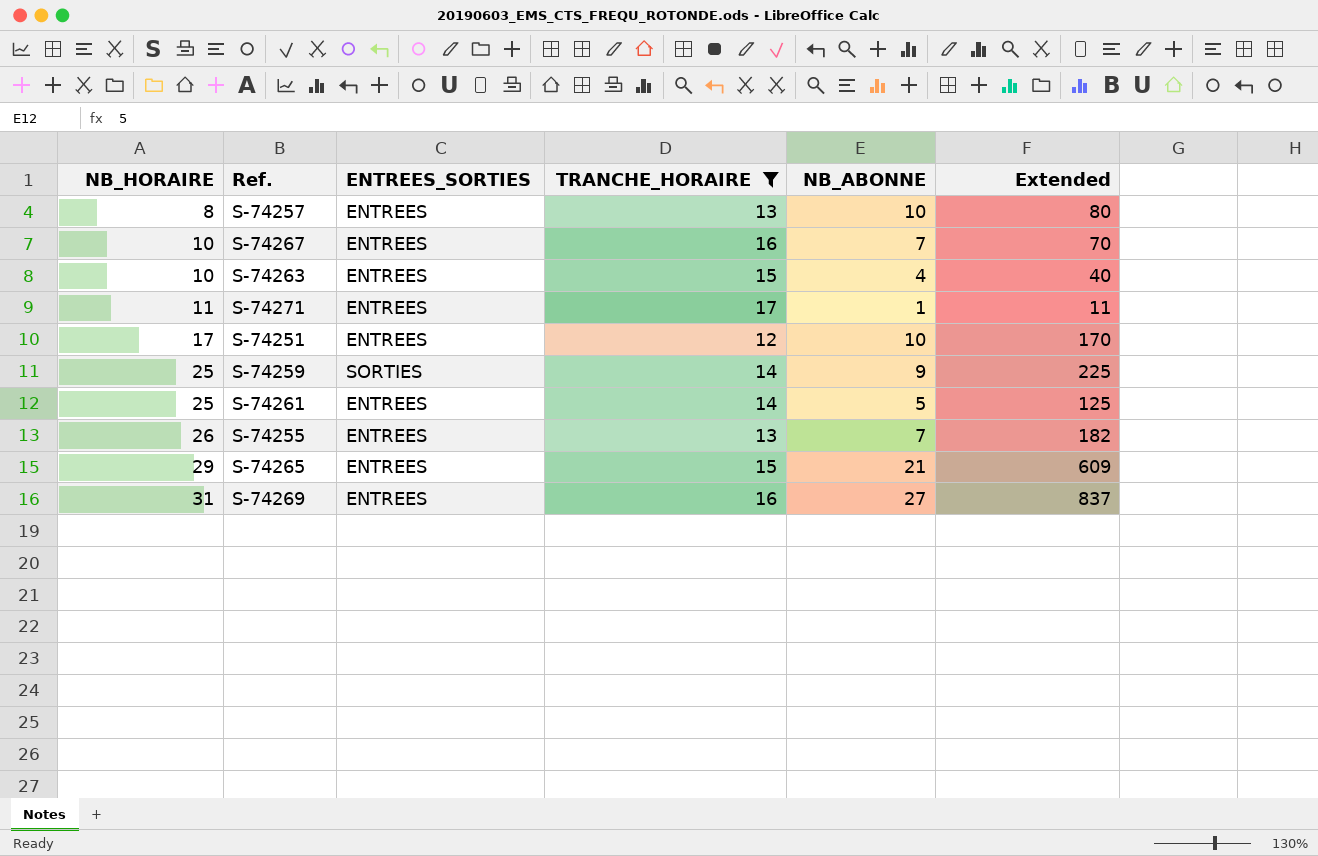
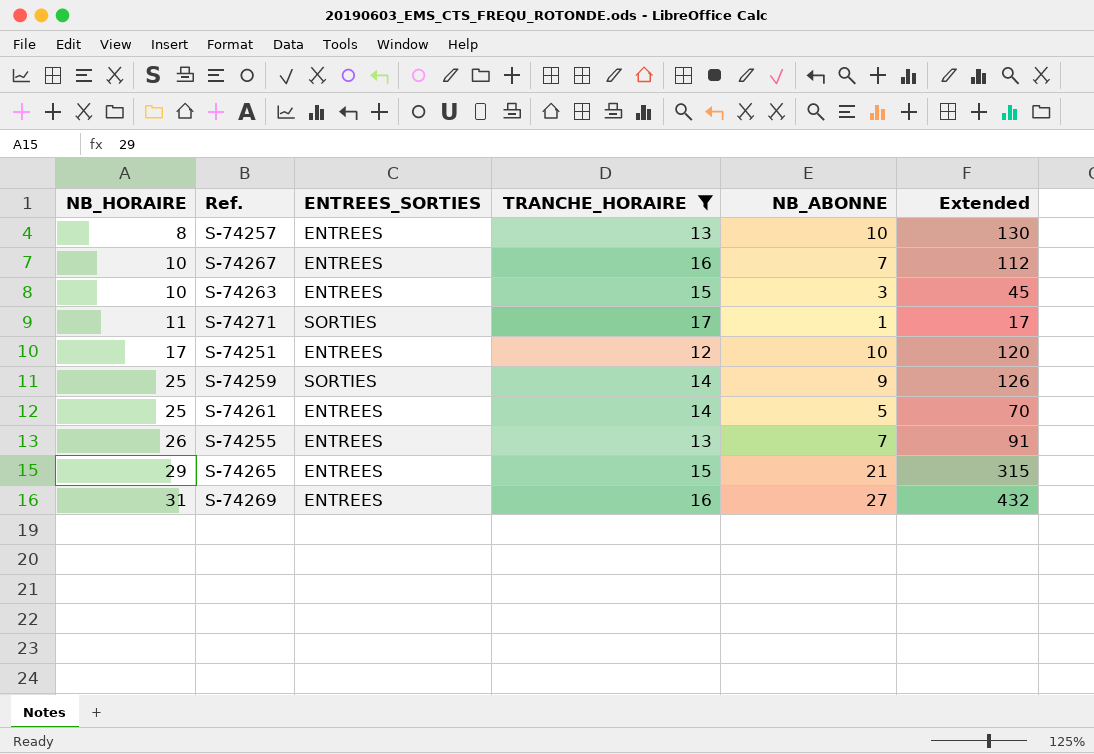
column Extended | formula: [NB_HORAIRE] * [NB_ABONNE] -> [TRANCHE_HORAIRE] * [NB_ABONNE]
S-74263 | NB_ABONNE: 4 -> 3
S-74271 | ENTREES_SORTIES: ENTREES -> SORTIES

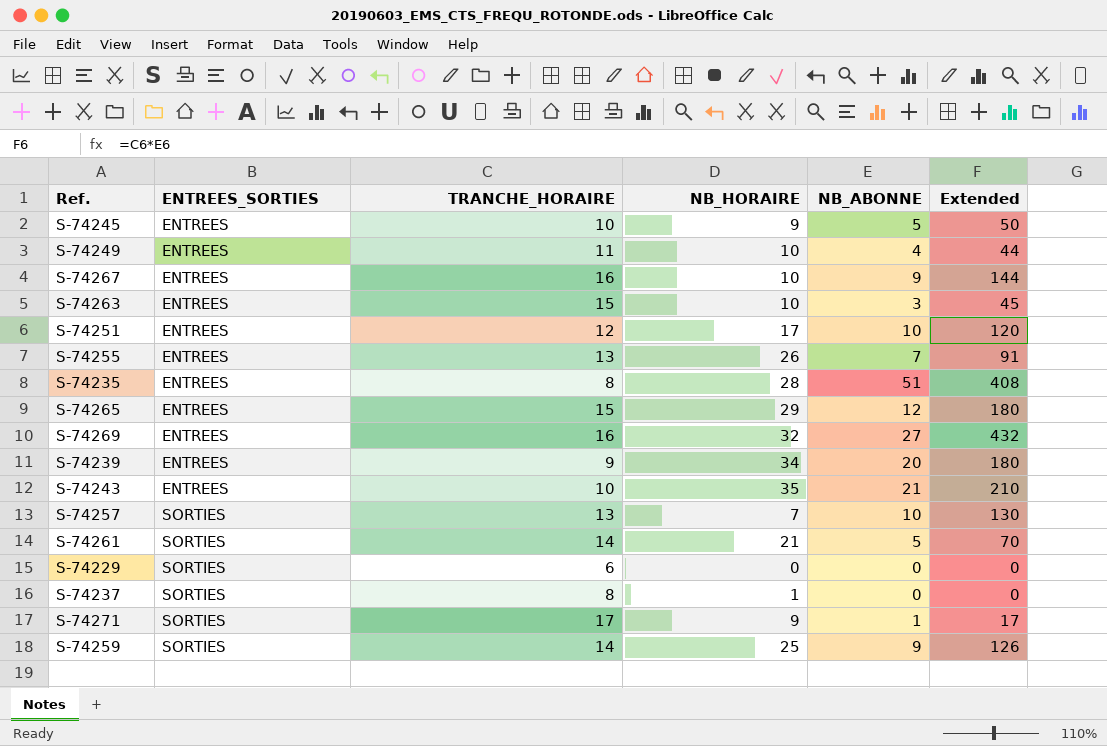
filter: TRANCHE_HORAIRE >= 12 -> none
row order: NB_HORAIRE ascending -> ENTREES_SORTIES ascending
column NB_HORAIRE | position: 1 -> 4
S-74267 | NB_ABONNE: 7 -> 9
S-74267 | Extended: 112 -> 144
S-74265 | NB_ABONNE: 21 -> 12
S-74265 | Extended: 315 -> 180
S-74269 | NB_HORAIRE: 31 -> 32
S-74257 | ENTREES_SORTIES: ENTREES -> SORTIES
S-74257 | NB_HORAIRE: 8 -> 7
S-74261 | ENTREES_SORTIES: ENTREES -> SORTIES
S-74261 | NB_HORAIRE: 25 -> 21
S-74271 | NB_HORAIRE: 11 -> 9

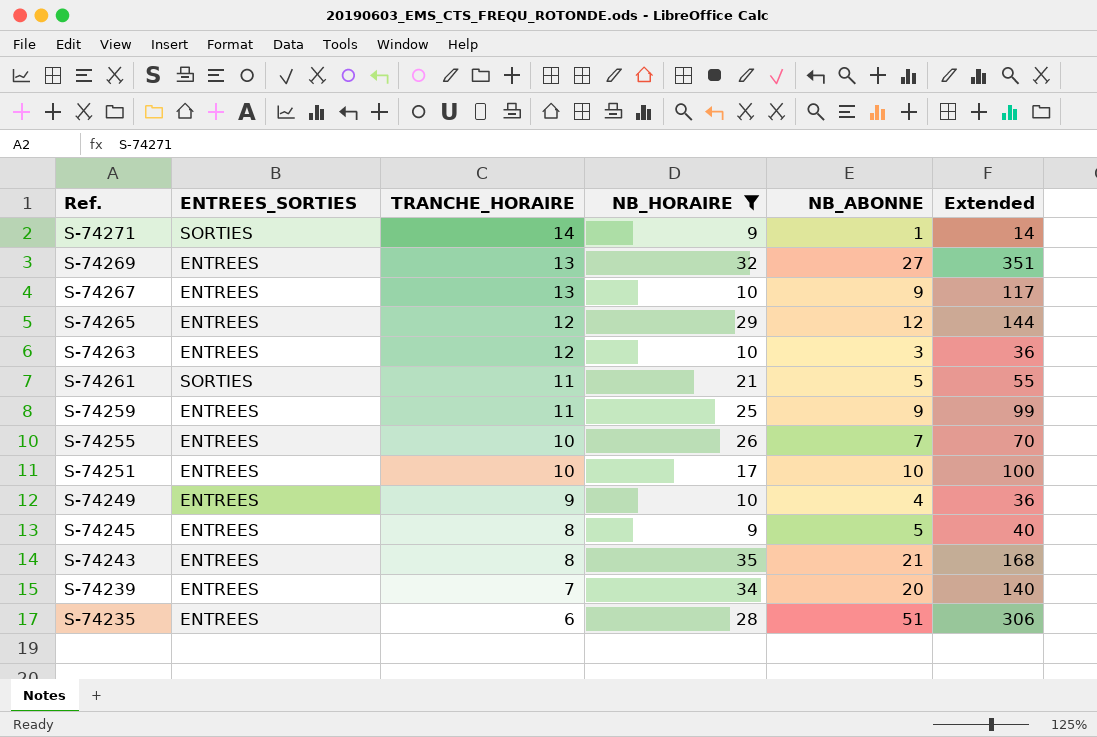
filter: none -> NB_HORAIRE >= 9
row order: ENTREES_SORTIES ascending -> Ref. descending
S-74271 | TRANCHE_HORAIRE: 17 -> 14
S-74271 | Extended: 17 -> 14
S-74269 | TRANCHE_HORAIRE: 16 -> 13
S-74269 | Extended: 432 -> 351
S-74267 | TRANCHE_HORAIRE: 16 -> 13
S-74267 | Extended: 144 -> 117
S-74265 | TRANCHE_HORAIRE: 15 -> 12
S-74265 | Extended: 180 -> 144
S-74263 | TRANCHE_HORAIRE: 15 -> 12
S-74263 | Extended: 45 -> 36
S-74261 | TRANCHE_HORAIRE: 14 -> 11
S-74261 | Extended: 70 -> 55
S-74259 | ENTREES_SORTIES: SORTIES -> ENTREES
S-74259 | TRANCHE_HORAIRE: 14 -> 11
S-74259 | Extended: 126 -> 99
S-74255 | TRANCHE_HORAIRE: 13 -> 10
S-74255 | Extended: 91 -> 70
S-74251 | TRANCHE_HORAIRE: 12 -> 10
S-74251 | Extended: 120 -> 100
S-74249 | TRANCHE_HORAIRE: 11 -> 9
S-74249 | Extended: 44 -> 36
S-74245 | TRANCHE_HORAIRE: 10 -> 8
S-74245 | Extended: 50 -> 40
S-74243 | TRANCHE_HORAIRE: 10 -> 8
S-74243 | Extended: 210 -> 168
S-74239 | TRANCHE_HORAIRE: 9 -> 7
S-74239 | Extended: 180 -> 140
S-74235 | TRANCHE_HORAIRE: 8 -> 6
S-74235 | Extended: 408 -> 306

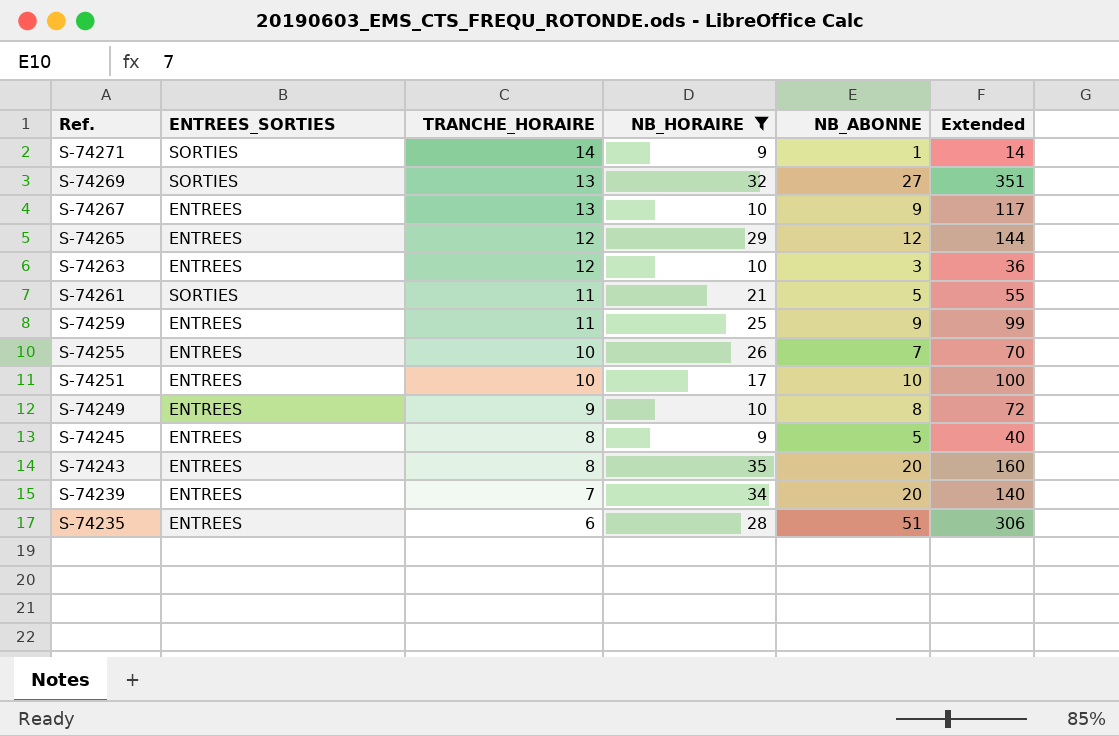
S-74269 | ENTREES_SORTIES: ENTREES -> SORTIES
S-74249 | NB_ABONNE: 4 -> 8
S-74249 | Extended: 36 -> 72
S-74243 | NB_ABONNE: 21 -> 20
S-74243 | Extended: 168 -> 160

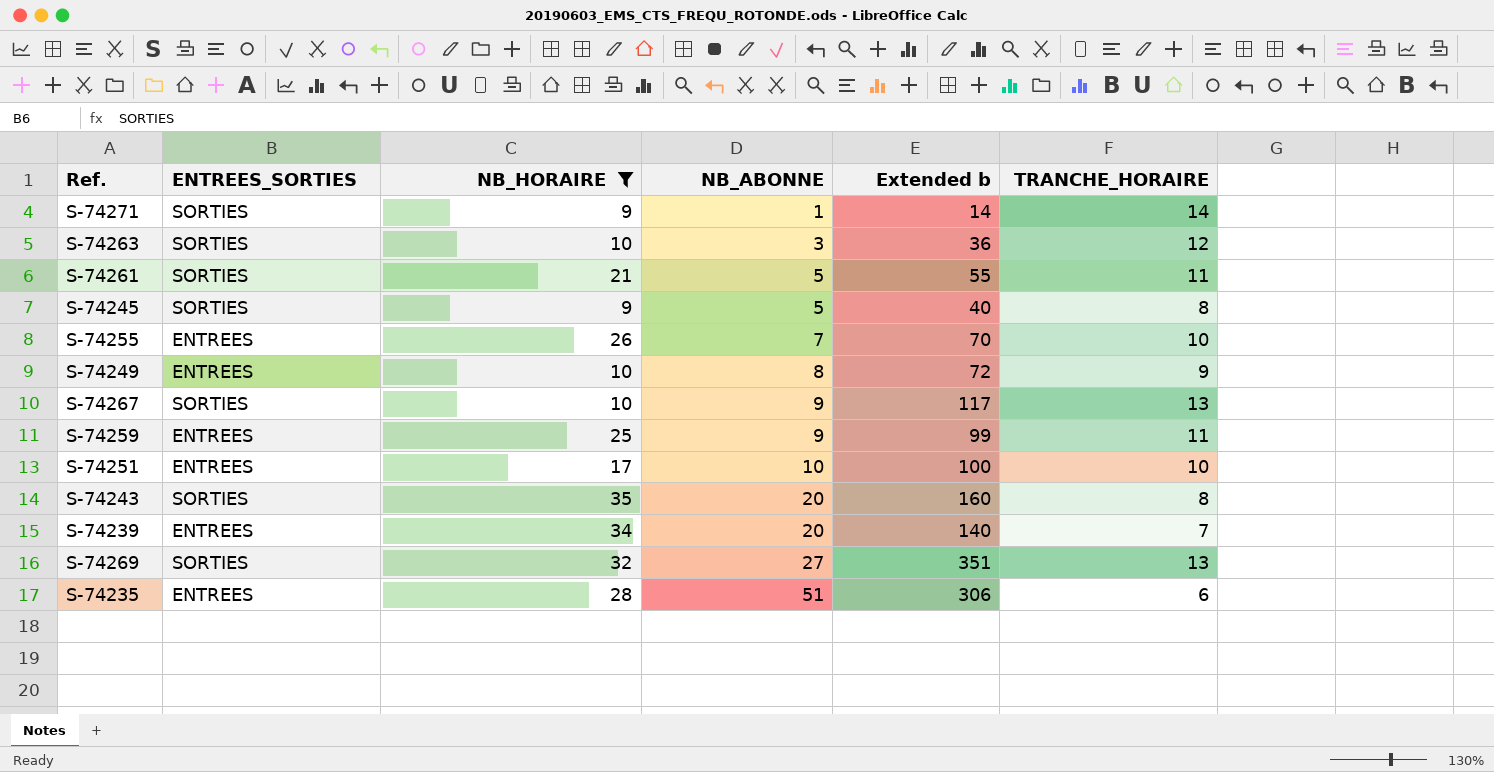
row order: Ref. descending -> NB_ABONNE ascending
column name: Extended -> Extended b
column TRANCHE_HORAIRE | position: 3 -> 6
row S-74265: ENTREES | 12 | 29 | 12 | 144 -> none
S-74263 | ENTREES_SORTIES: ENTREES -> SORTIES
S-74245 | ENTREES_SORTIES: ENTREES -> SORTIES
S-74267 | ENTREES_SORTIES: ENTREES -> SORTIES
S-74243 | ENTREES_SORTIES: ENTREES -> SORTIES

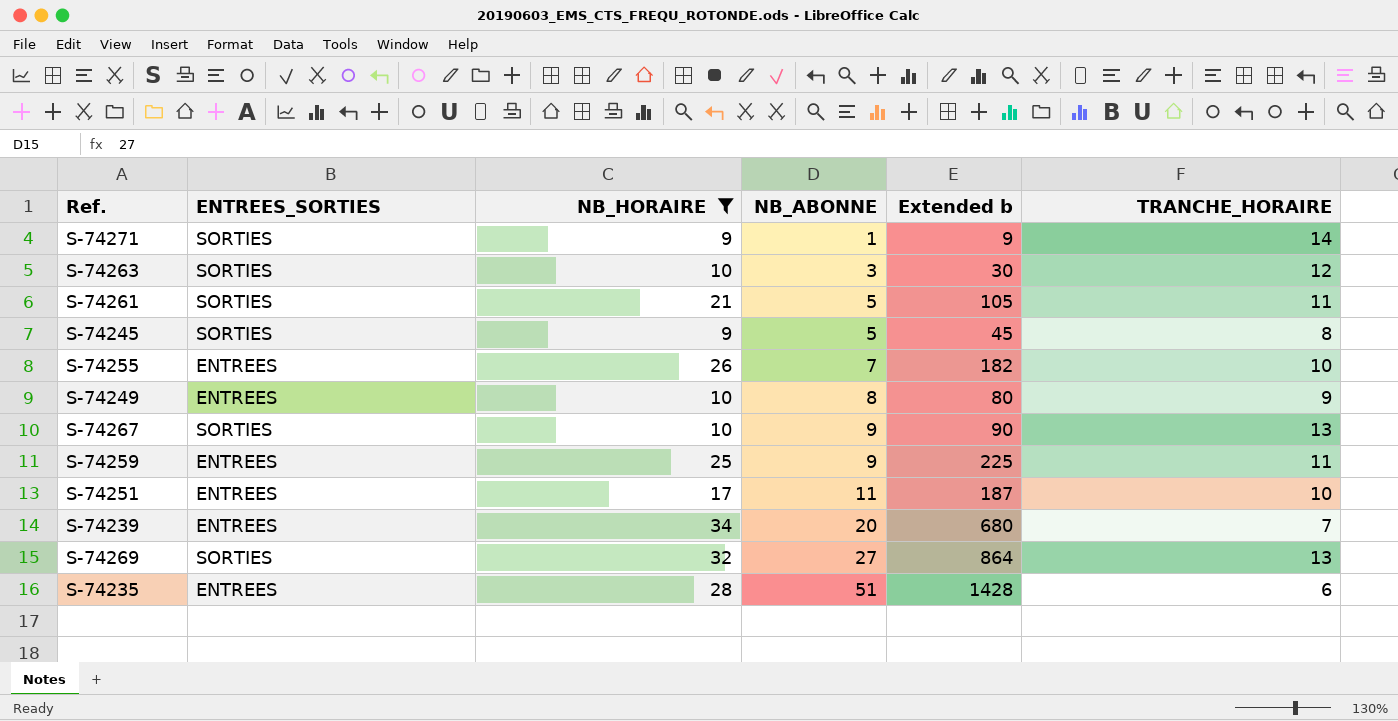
column Extended b | formula: [NB_ABONNE] * [TRANCHE_HORAIRE] -> [NB_HORAIRE] * [NB_ABONNE]
row S-74243: SORTIES | 35 | 20 | 160 | 8 -> none
S-74251 | NB_ABONNE: 10 -> 11

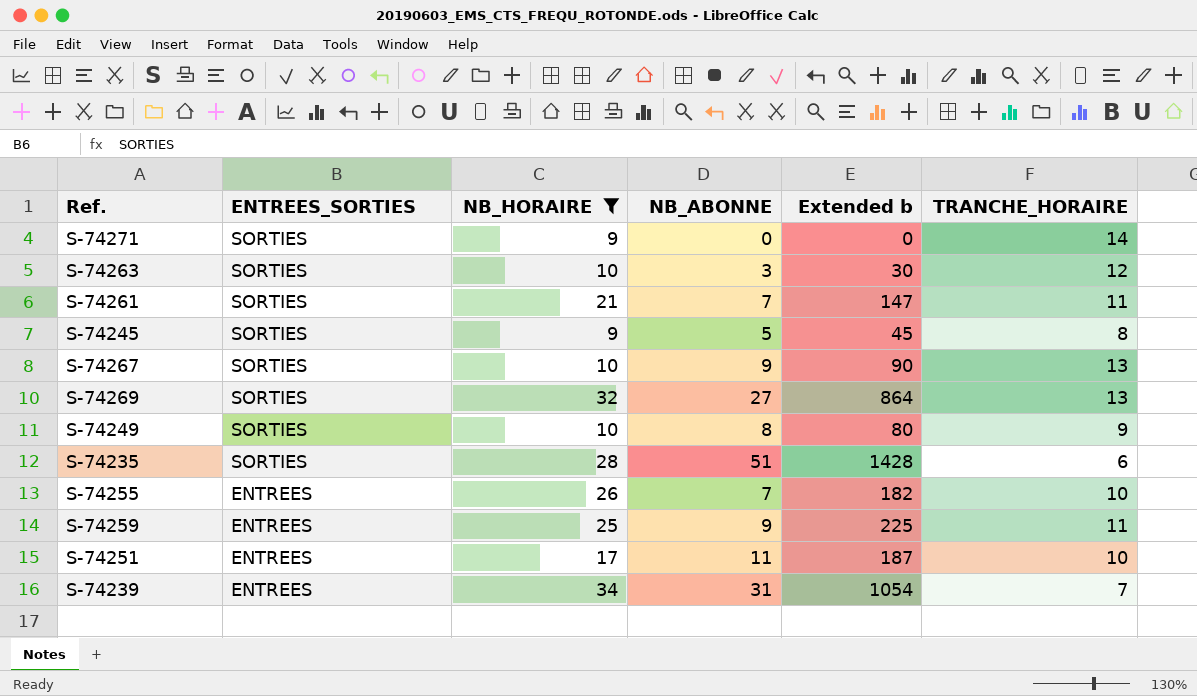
row order: NB_ABONNE ascending -> ENTREES_SORTIES descending
S-74271 | NB_ABONNE: 1 -> 0
S-74271 | Extended b: 9 -> 0
S-74261 | NB_ABONNE: 5 -> 7
S-74261 | Extended b: 105 -> 147
S-74249 | ENTREES_SORTIES: ENTREES -> SORTIES
S-74235 | ENTREES_SORTIES: ENTREES -> SORTIES
S-74239 | NB_ABONNE: 20 -> 31
S-74239 | Extended b: 680 -> 1054

